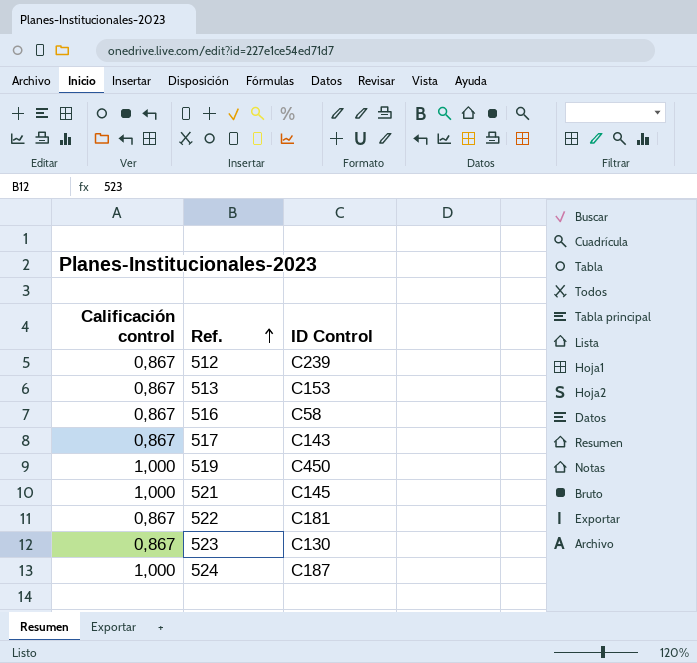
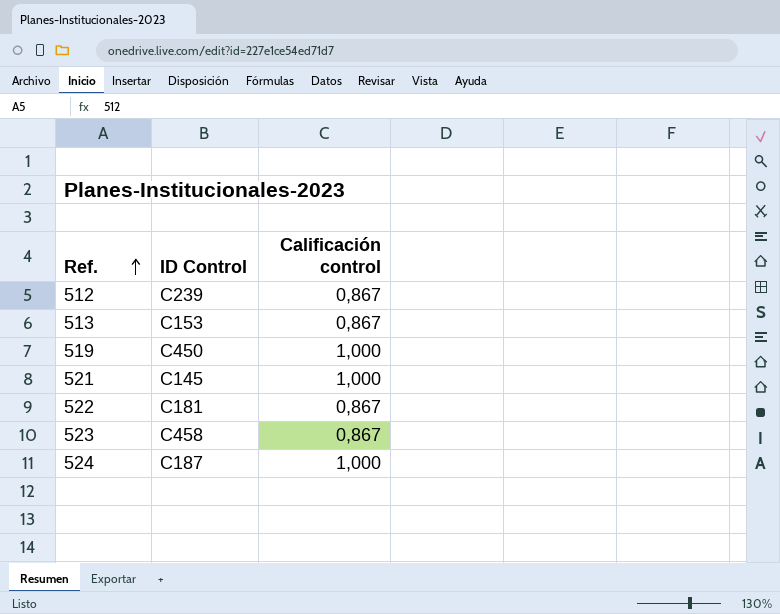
column Calificación control | position: 1 -> 3
row 516: 0,867 | C58 -> none
row 517: 0,867 | C143 -> none
523 | ID Control: C130 -> C458

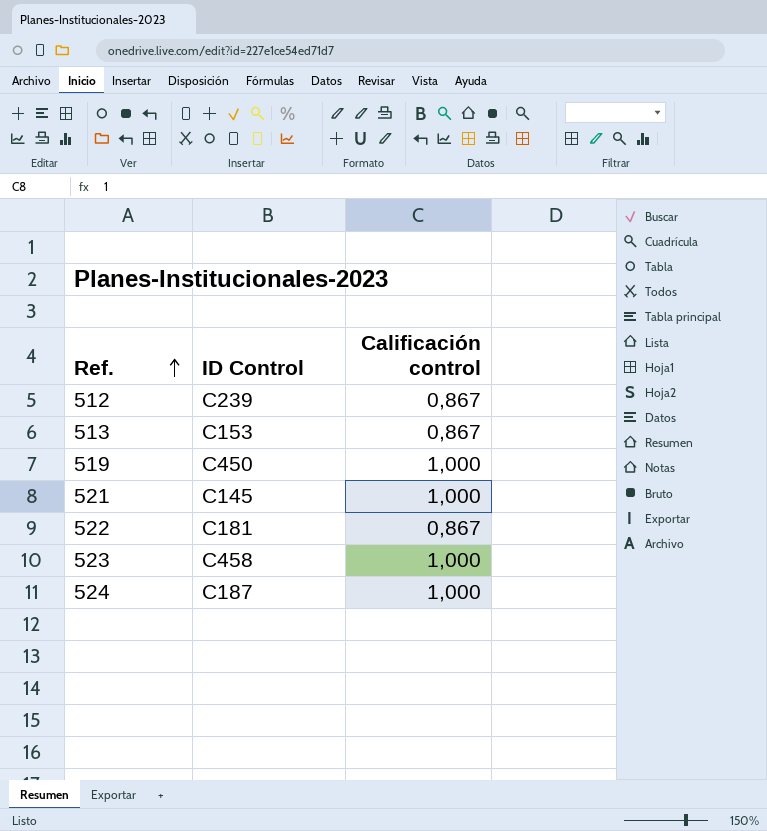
523 | Calificación control: 0,867 -> 1,000

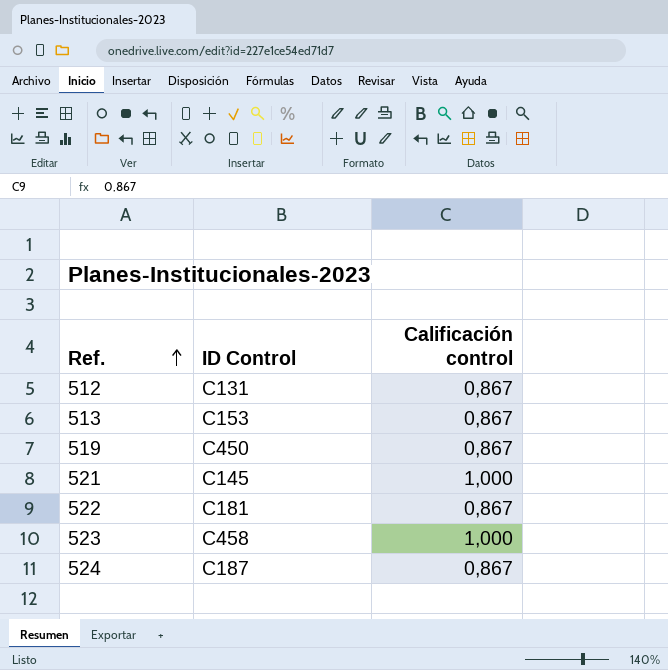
512 | ID Control: C239 -> C131
519 | Calificación control: 1,000 -> 0,867
524 | Calificación control: 1,000 -> 0,867

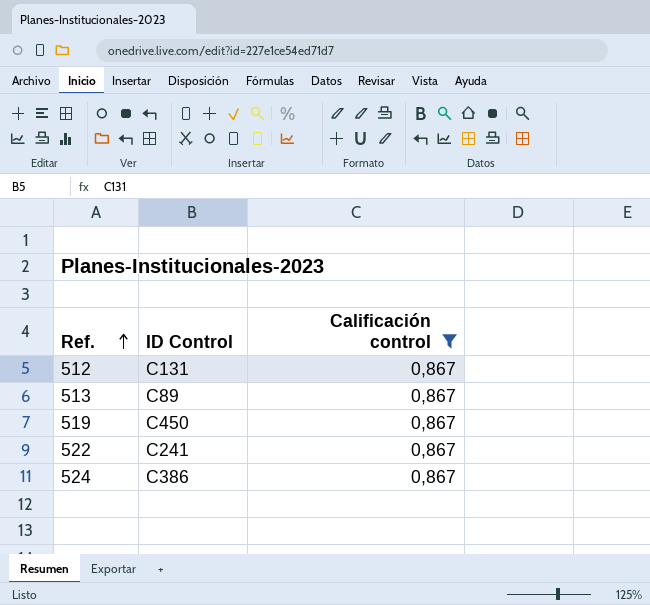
filter: none -> Calificación control = 0,867
513 | ID Control: C153 -> C89
522 | ID Control: C181 -> C241
524 | ID Control: C187 -> C386

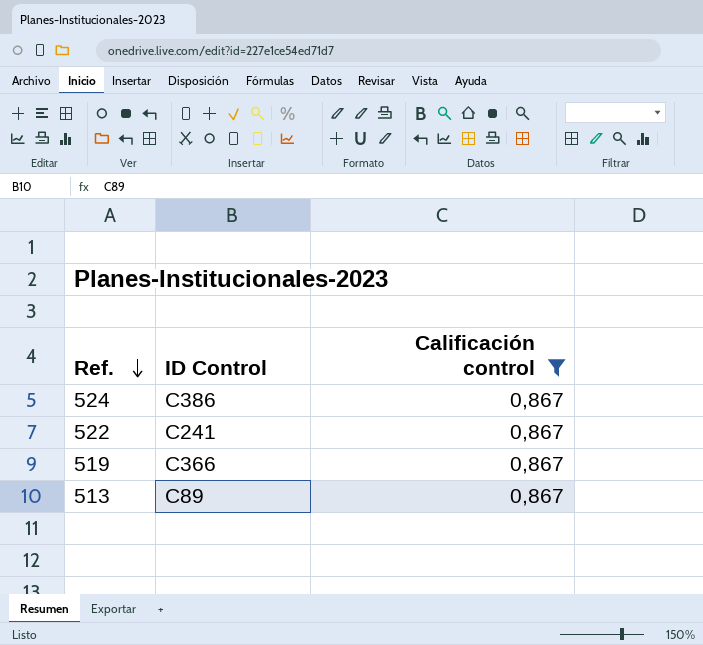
row order: Ref. ascending -> Ref. descending
row 512: C131 | 0,867 -> none
519 | ID Control: C450 -> C366

